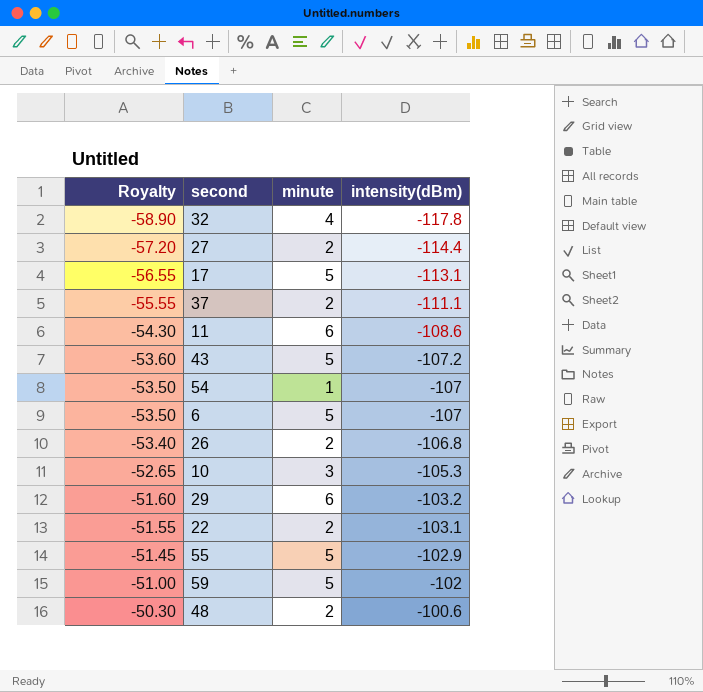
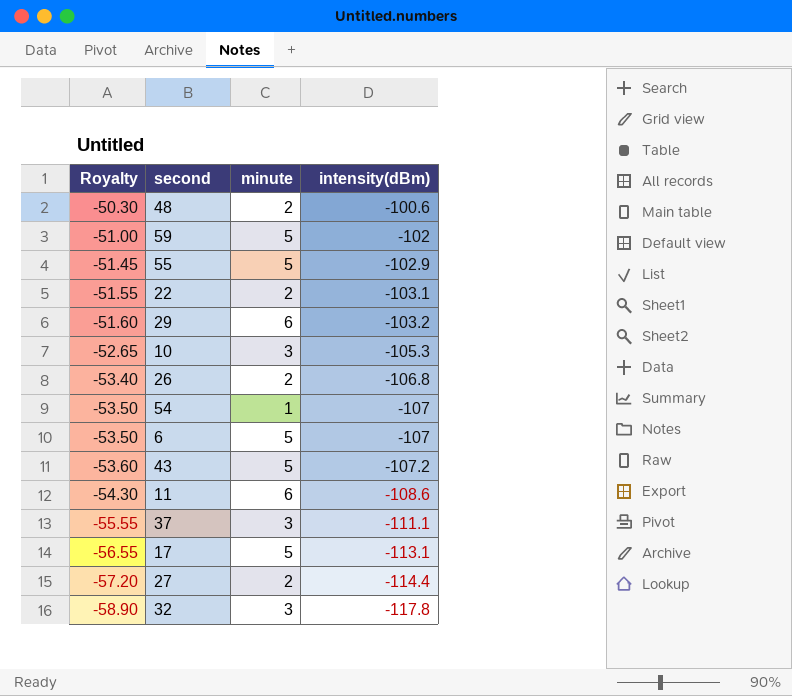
row order: Royalty ascending -> Royalty descending
37 | minute: 2 -> 3
32 | minute: 4 -> 3

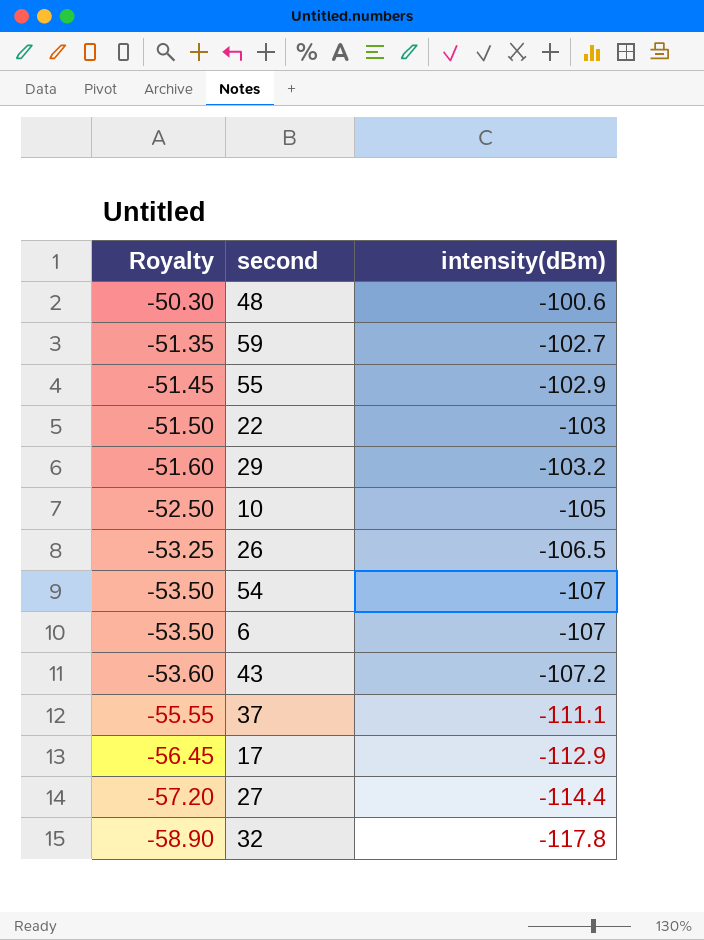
column minute | position: 3 -> none
row 11: -54.30 | 6 | -108.6 -> none
59 | Royalty: -51.00 -> -51.35
59 | intensity(dBm): -102 -> -102.7
22 | Royalty: -51.55 -> -51.50
22 | intensity(dBm): -103.1 -> -103
10 | Royalty: -52.65 -> -52.50
10 | intensity(dBm): -105.3 -> -105
26 | Royalty: -53.40 -> -53.25
26 | intensity(dBm): -106.8 -> -106.5
17 | Royalty: -56.55 -> -56.45
17 | intensity(dBm): -113.1 -> -112.9

